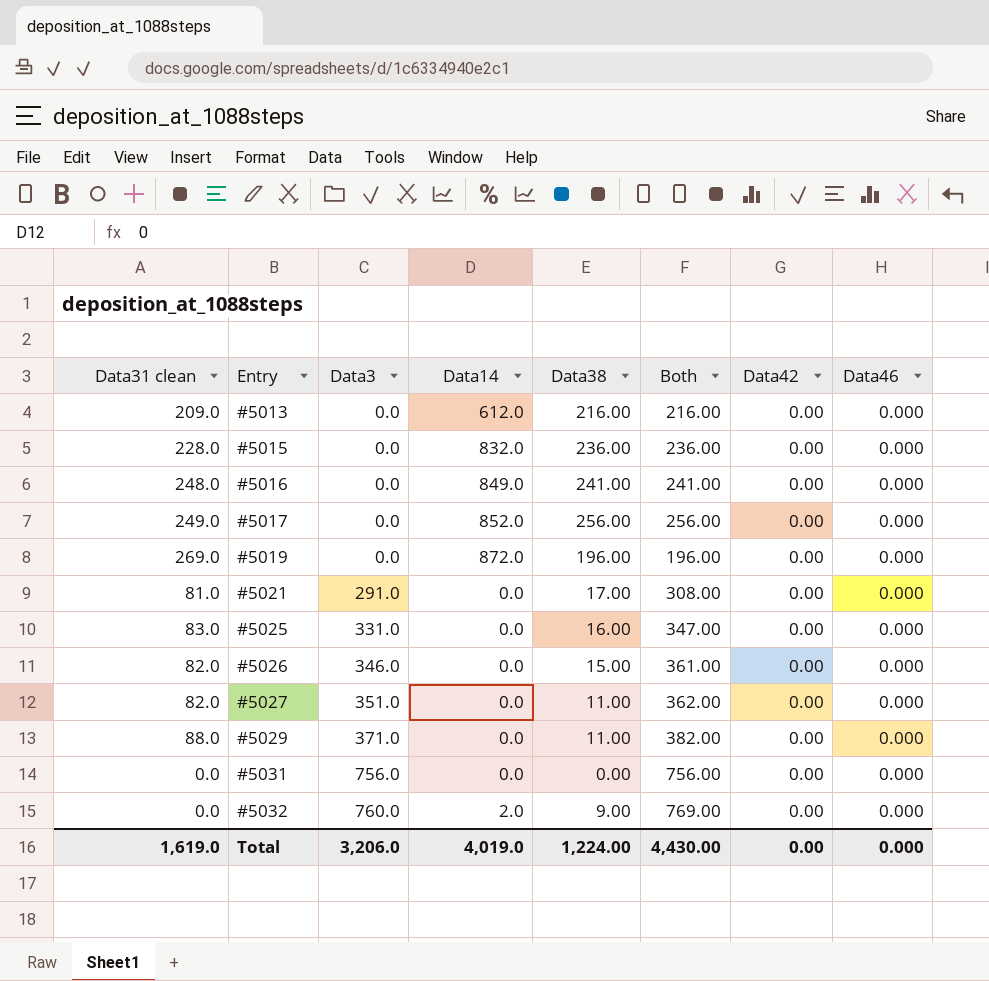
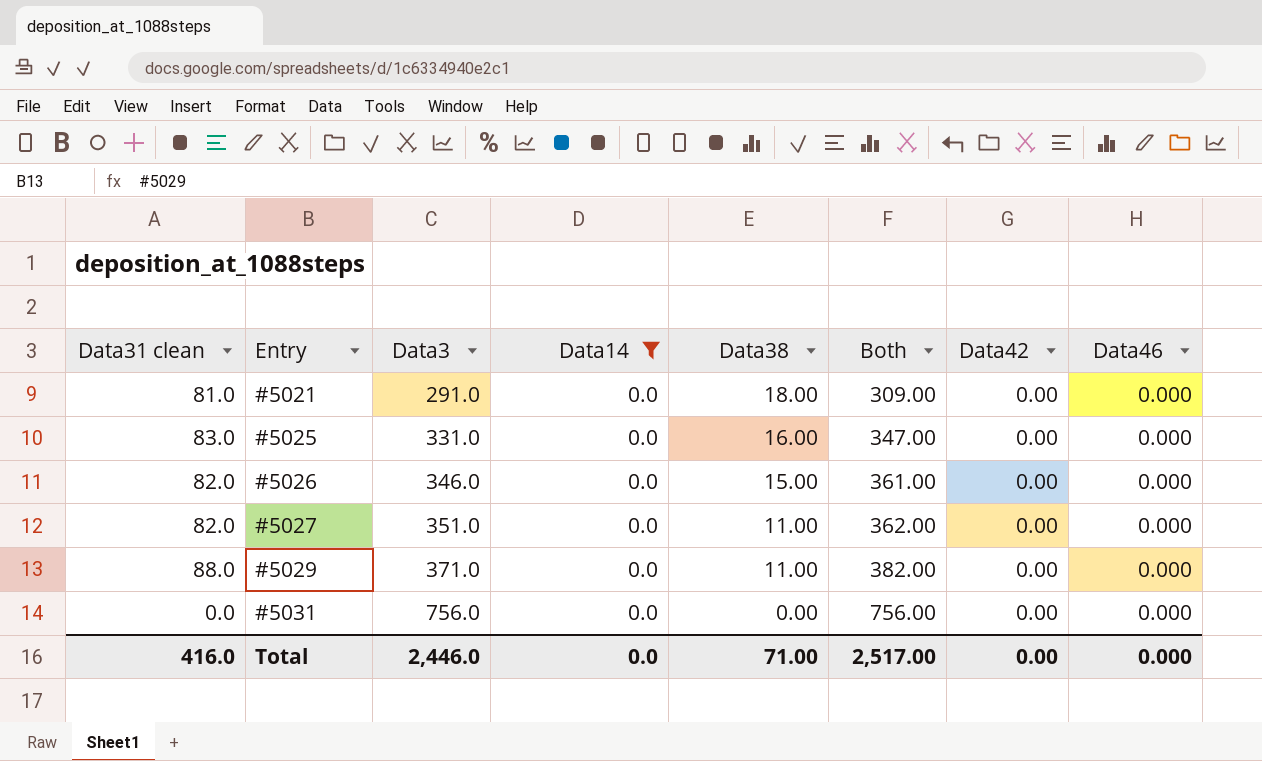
filter: none -> Data14 = 0.0
#5021 | Data38: 17.00 -> 18.00
#5021 | Both: 308.00 -> 309.00
Total | Data31 clean: 1,619.0 -> 416.0
Total | Data3: 3,206.0 -> 2,446.0
Total | Data14: 4,019.0 -> 0.0
Total | Data38: 1,224.00 -> 71.00
Total | Both: 4,430.00 -> 2,517.00

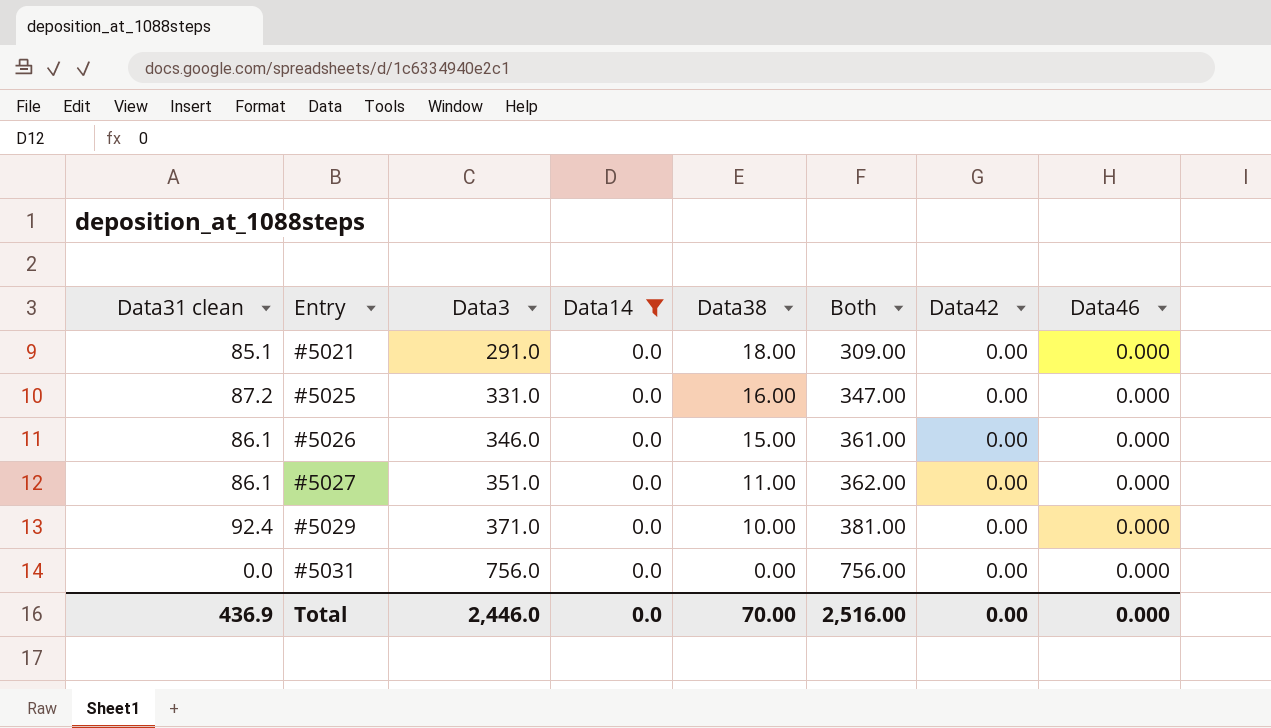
#5021 | Data31 clean: 81.0 -> 85.1
#5025 | Data31 clean: 83.0 -> 87.2
#5026 | Data31 clean: 82.0 -> 86.1
#5027 | Data31 clean: 82.0 -> 86.1
#5029 | Data31 clean: 88.0 -> 92.4
#5029 | Data38: 11.00 -> 10.00
#5029 | Both: 382.00 -> 381.00
Total | Data31 clean: 416.0 -> 436.9
Total | Data38: 71.00 -> 70.00
Total | Both: 2,517.00 -> 2,516.00

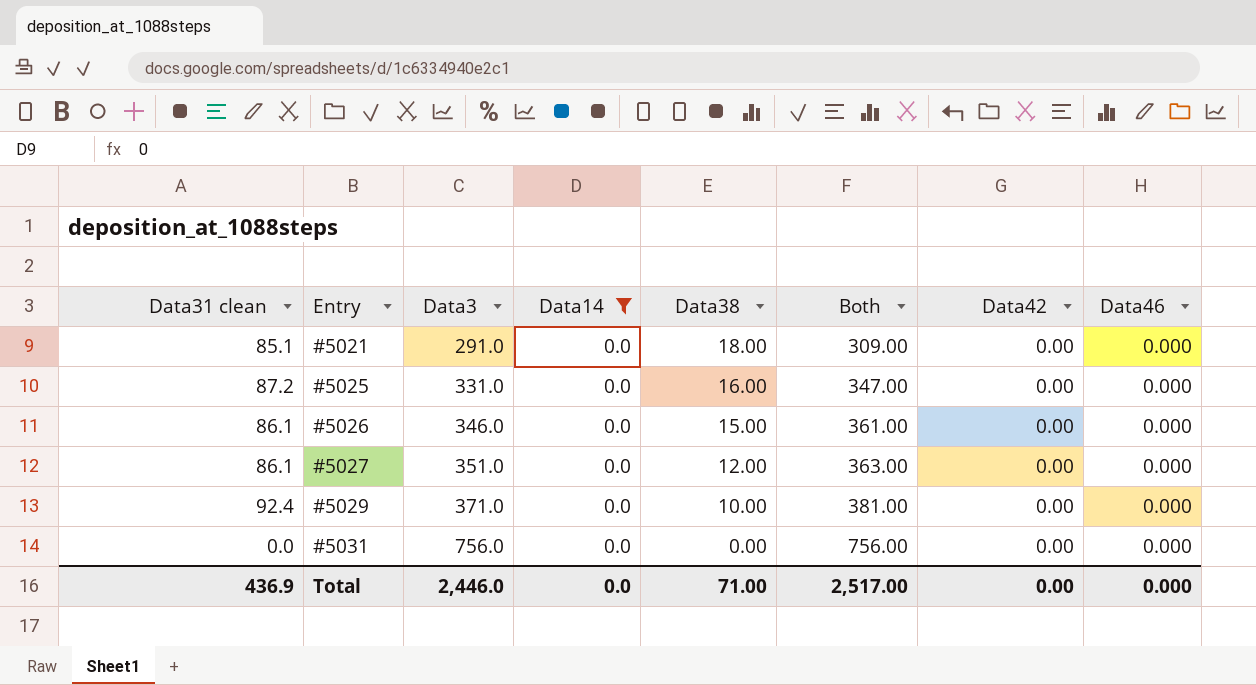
#5027 | Data38: 11.00 -> 12.00
#5027 | Both: 362.00 -> 363.00
Total | Data38: 70.00 -> 71.00
Total | Both: 2,516.00 -> 2,517.00

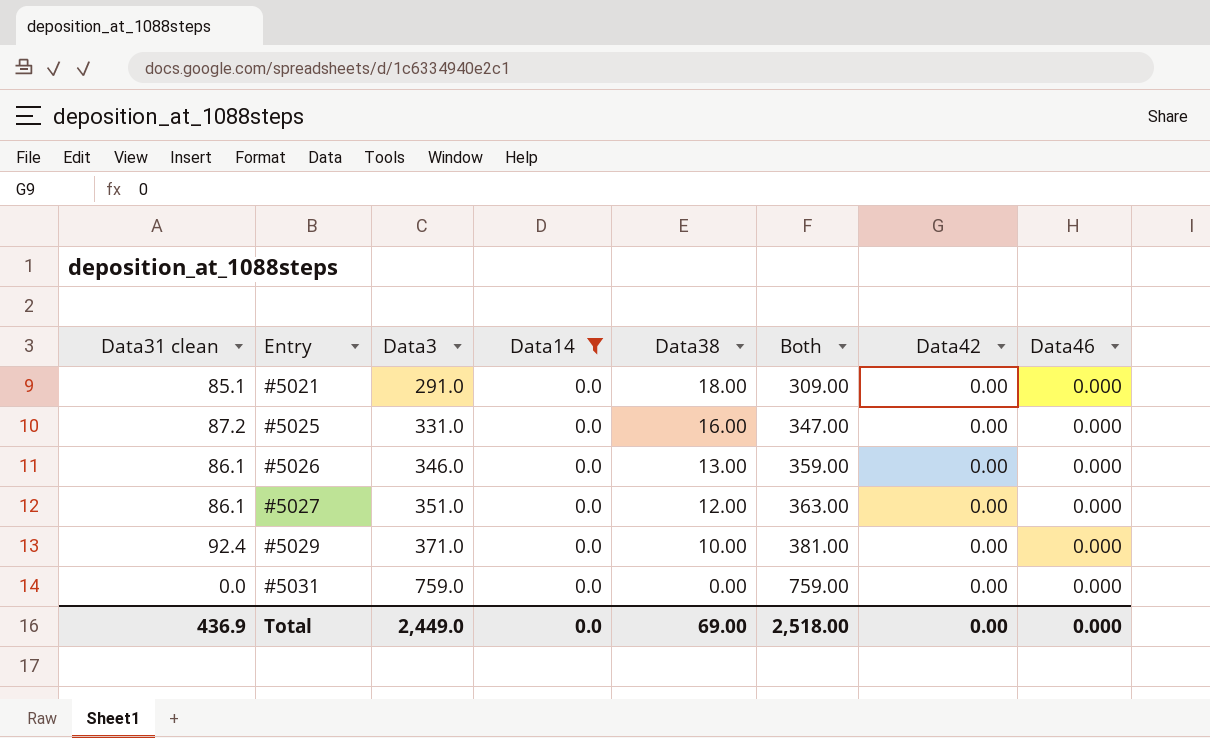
#5026 | Data38: 15.00 -> 13.00
#5026 | Both: 361.00 -> 359.00
#5031 | Data3: 756.0 -> 759.0
#5031 | Both: 756.00 -> 759.00
Total | Data3: 2,446.0 -> 2,449.0
Total | Data38: 71.00 -> 69.00
Total | Both: 2,517.00 -> 2,518.00

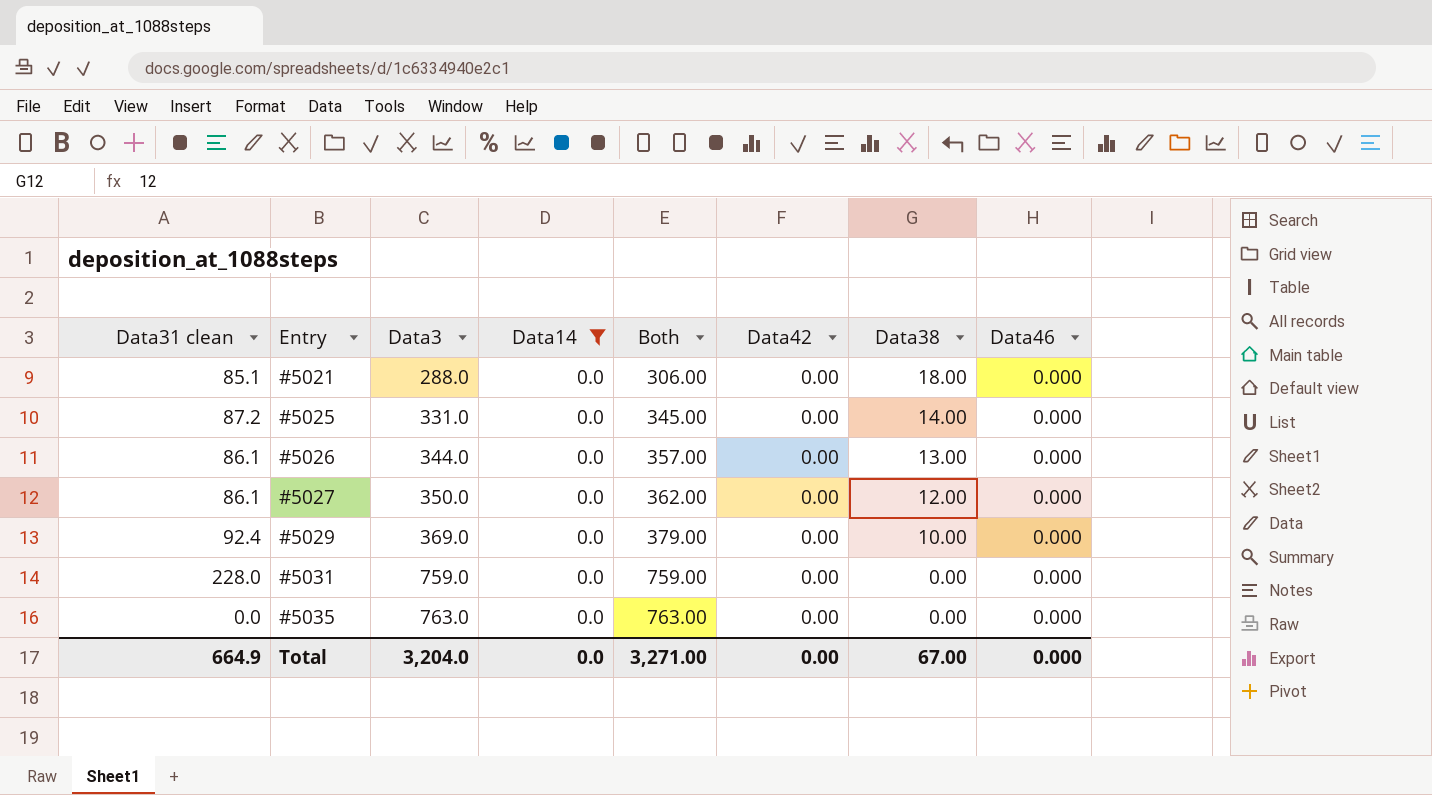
column Data38 | position: 5 -> 7
#5021 | Data3: 291.0 -> 288.0
#5021 | Both: 309.00 -> 306.00
#5025 | Both: 347.00 -> 345.00
#5025 | Data38: 16.00 -> 14.00
#5026 | Data3: 346.0 -> 344.0
#5026 | Both: 359.00 -> 357.00
#5027 | Data3: 351.0 -> 350.0
#5027 | Both: 363.00 -> 362.00
#5029 | Data3: 371.0 -> 369.0
#5029 | Both: 381.00 -> 379.00
#5031 | Data31 clean: 0.0 -> 228.0
row #5035: none -> 0.0 | 763.0 | 0.0 | 763.00 | 0.00 | 0.00 | 0.000
Total | Data31 clean: 436.9 -> 664.9
Total | Data3: 2,449.0 -> 3,204.0
Total | Both: 2,518.00 -> 3,271.00
Total | Data38: 69.00 -> 67.00

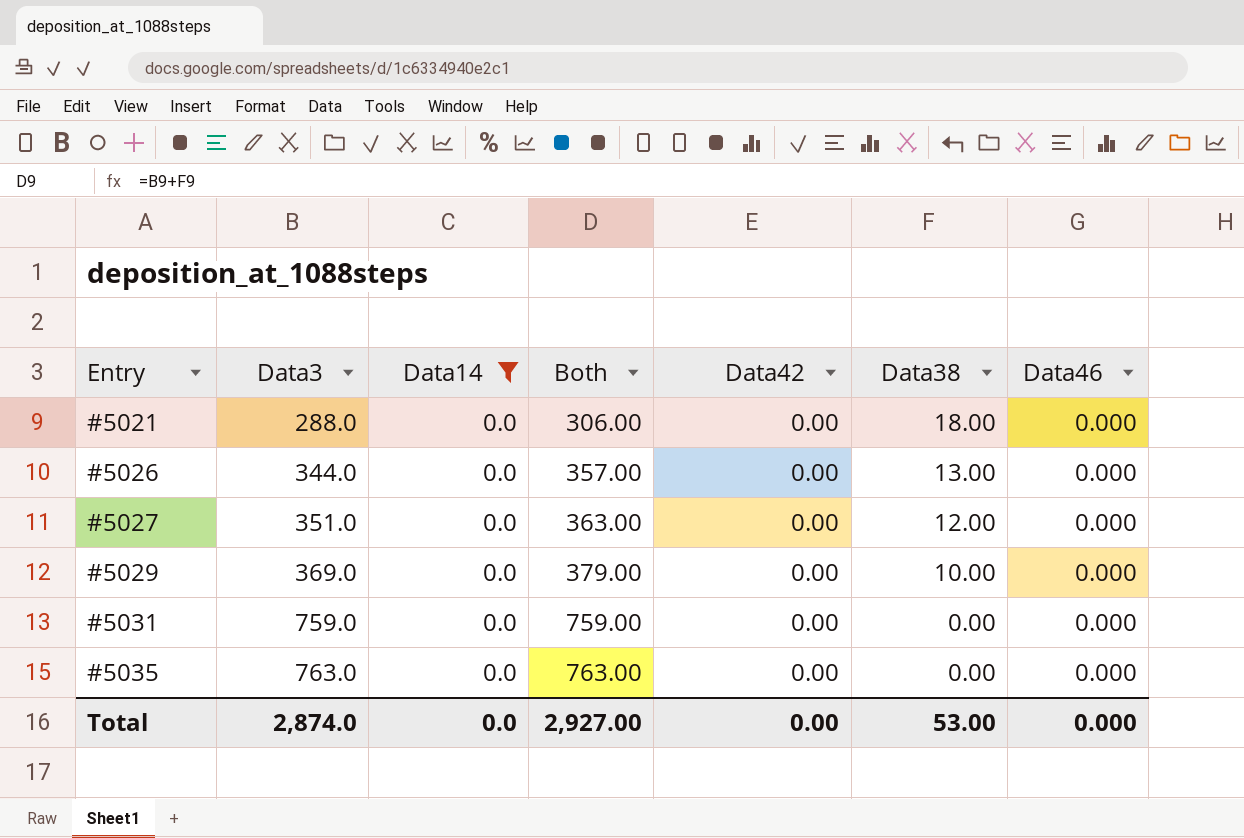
column Data31 clean | position: 1 -> none
row #5025: 87.2 | 331.0 | 0.0 | 345.00 | 0.00 | 14.00 | 0.000 -> none
#5027 | Data3: 350.0 -> 351.0
#5027 | Both: 362.00 -> 363.00
Total | Data3: 3,204.0 -> 2,874.0
Total | Both: 3,271.00 -> 2,927.00
Total | Data38: 67.00 -> 53.00

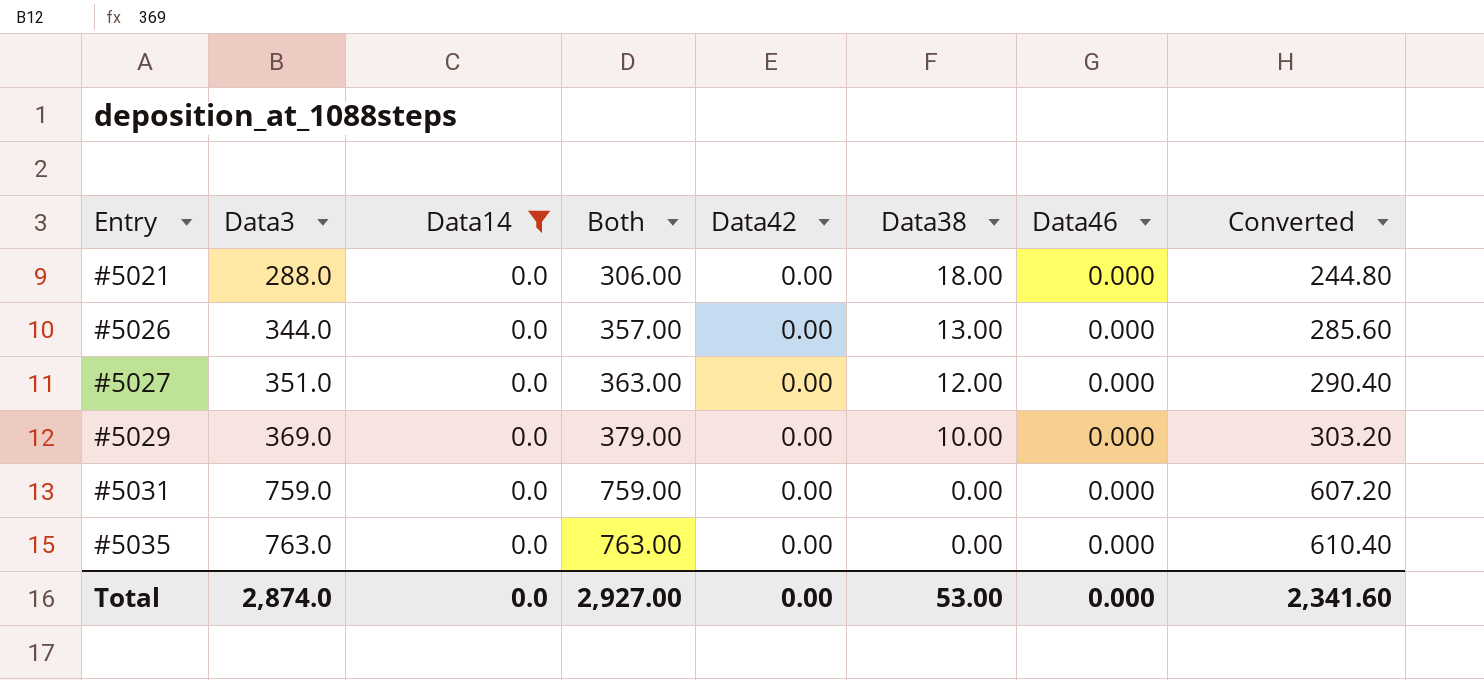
column Converted | formula: none -> [Both] * 0.8

